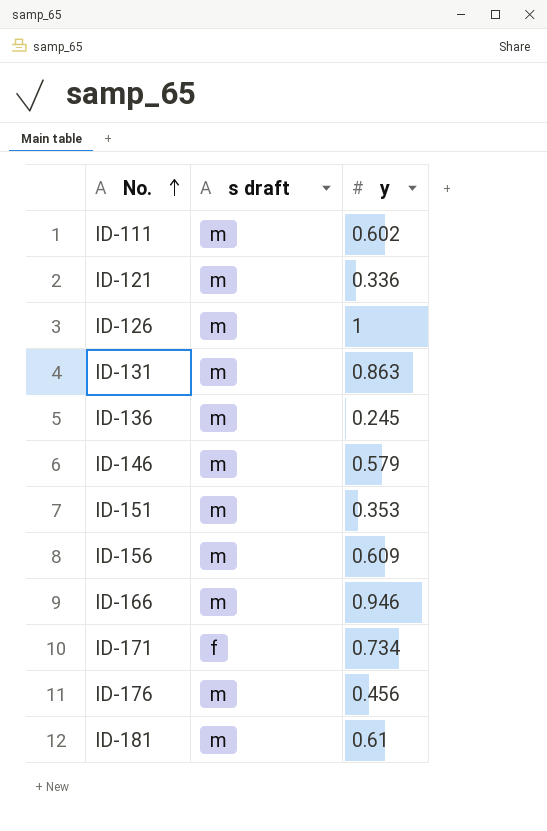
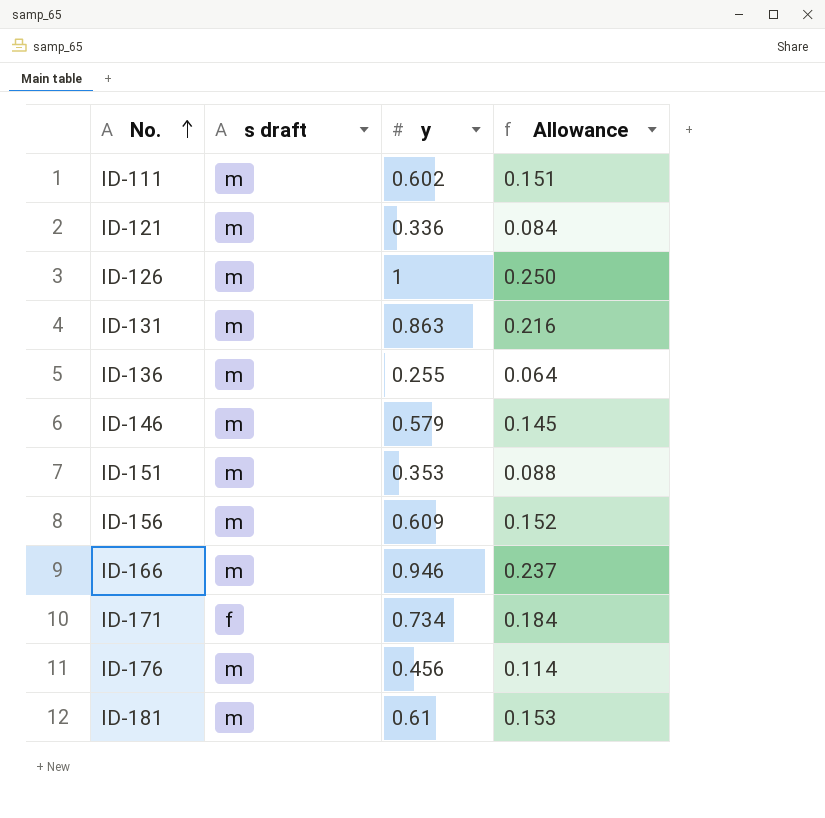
column Allowance | formula: none -> [y] * 0.25
ID-136 | y: 0.245 -> 0.255

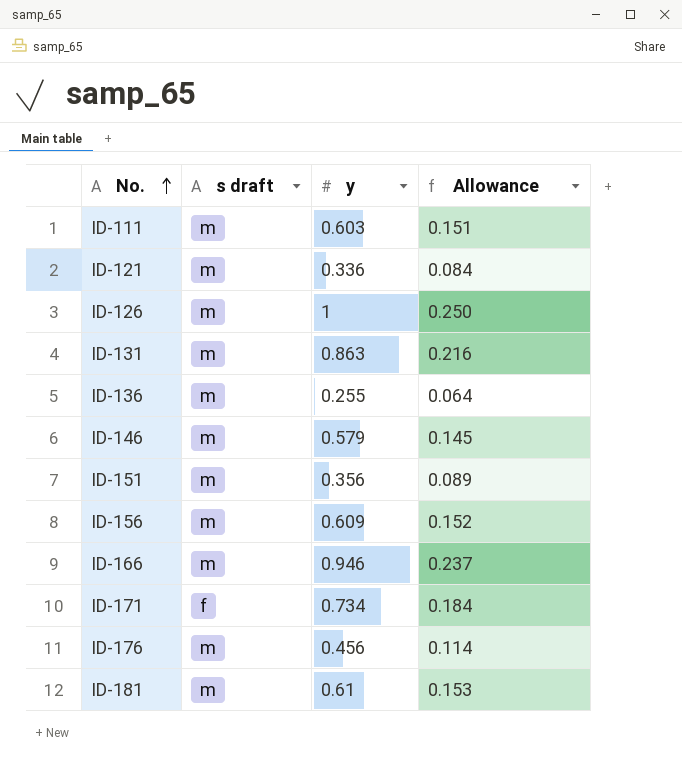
ID-111 | y: 0.602 -> 0.603
ID-151 | y: 0.353 -> 0.356
ID-151 | Allowance: 0.088 -> 0.089

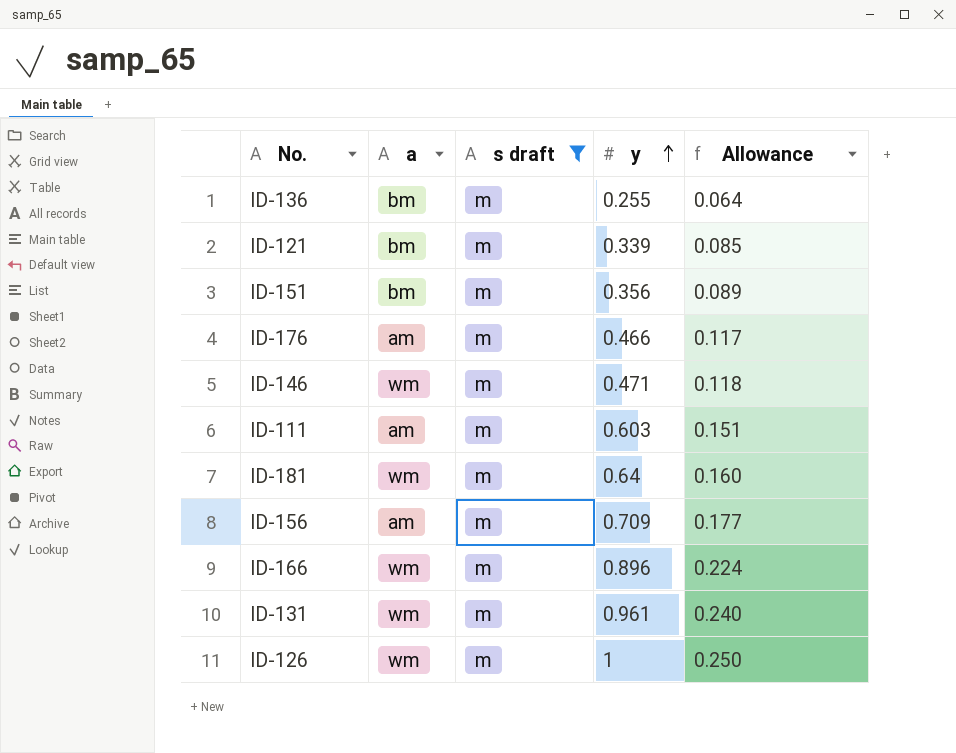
filter: none -> s draft = m
row order: No. ascending -> y ascending
column a | position: none -> 2
ID-121 | y: 0.336 -> 0.339
ID-121 | Allowance: 0.084 -> 0.085
ID-176 | y: 0.456 -> 0.466
ID-176 | Allowance: 0.114 -> 0.117
ID-146 | y: 0.579 -> 0.471
ID-146 | Allowance: 0.145 -> 0.118
ID-181 | y: 0.61 -> 0.64
ID-181 | Allowance: 0.153 -> 0.160
ID-156 | y: 0.609 -> 0.709
ID-156 | Allowance: 0.152 -> 0.177
ID-166 | y: 0.946 -> 0.896
ID-166 | Allowance: 0.237 -> 0.224
ID-131 | y: 0.863 -> 0.961
ID-131 | Allowance: 0.216 -> 0.240

